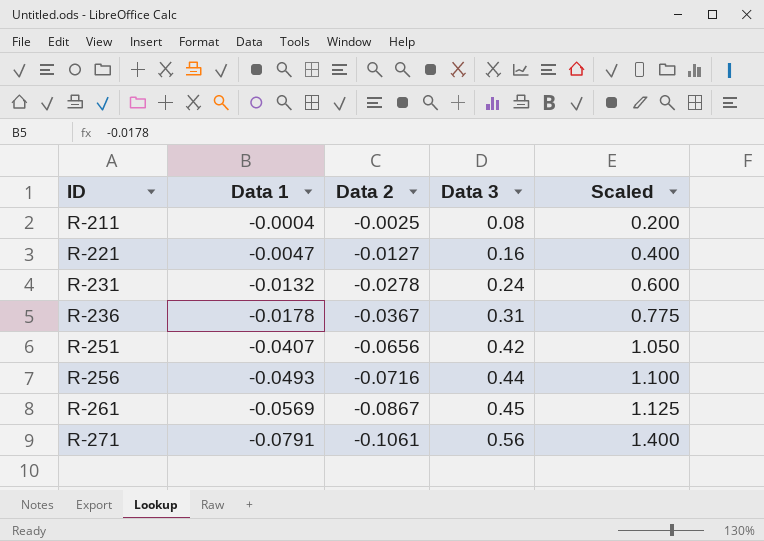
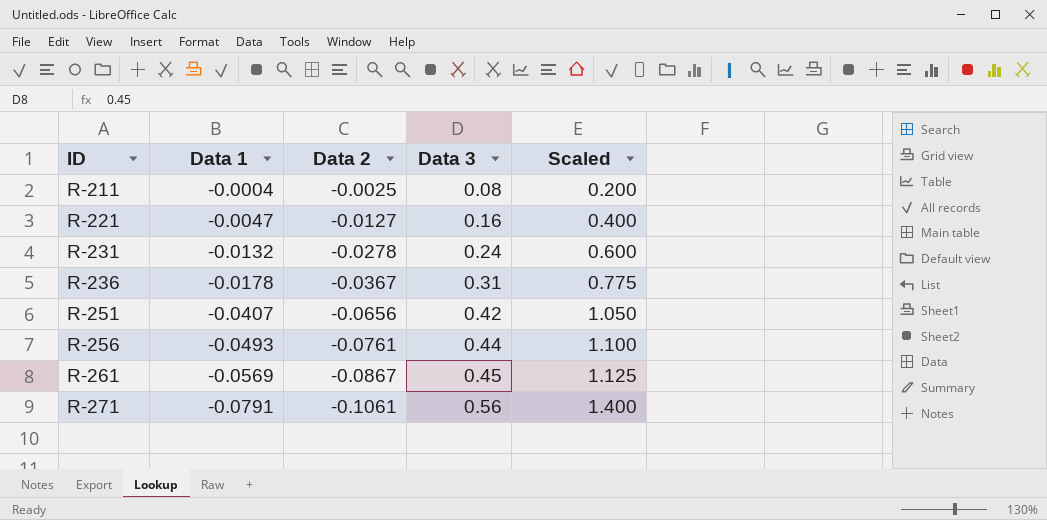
R-256 | Data 2: -0.0716 -> -0.0761

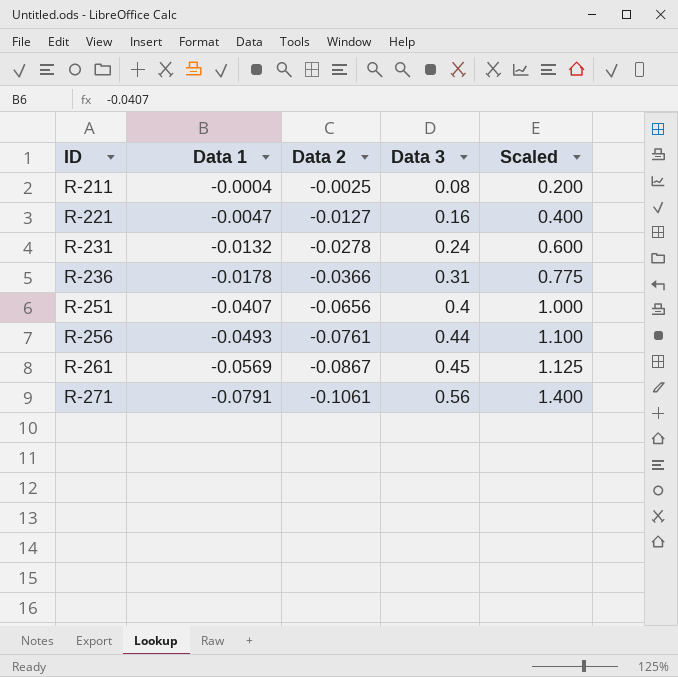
R-236 | Data 2: -0.0367 -> -0.0366
R-251 | Data 3: 0.42 -> 0.4
R-251 | Scaled: 1.050 -> 1.000

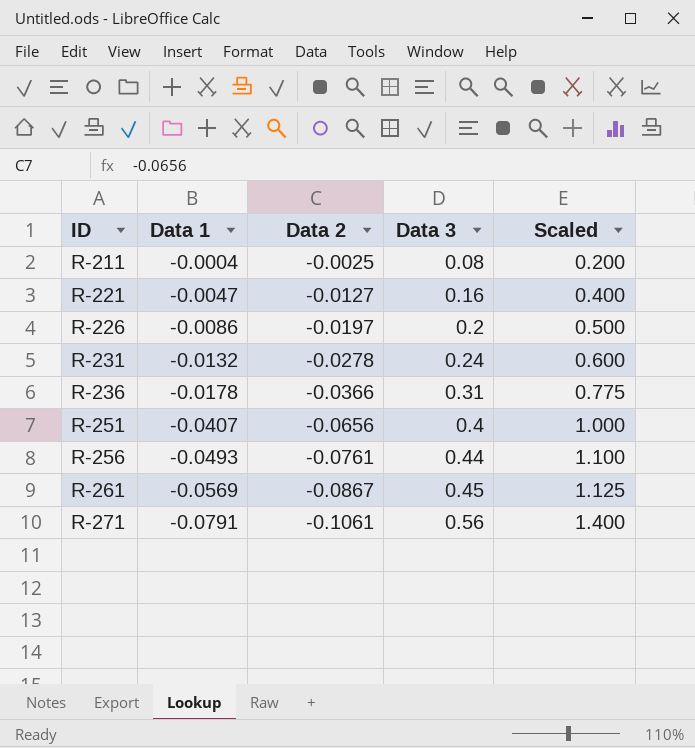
row R-226: none -> -0.0086 | -0.0197 | 0.2 | 0.500

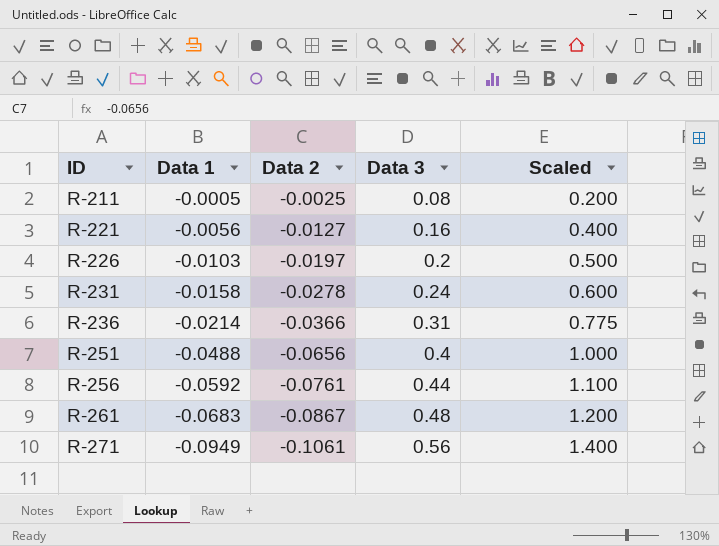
R-211 | Data 1: -0.0004 -> -0.0005
R-221 | Data 1: -0.0047 -> -0.0056
R-226 | Data 1: -0.0086 -> -0.0103
R-231 | Data 1: -0.0132 -> -0.0158
R-236 | Data 1: -0.0178 -> -0.0214
R-251 | Data 1: -0.0407 -> -0.0488
R-256 | Data 1: -0.0493 -> -0.0592
R-261 | Data 1: -0.0569 -> -0.0683
R-261 | Data 3: 0.45 -> 0.48
R-261 | Scaled: 1.125 -> 1.200
R-271 | Data 1: -0.0791 -> -0.0949

